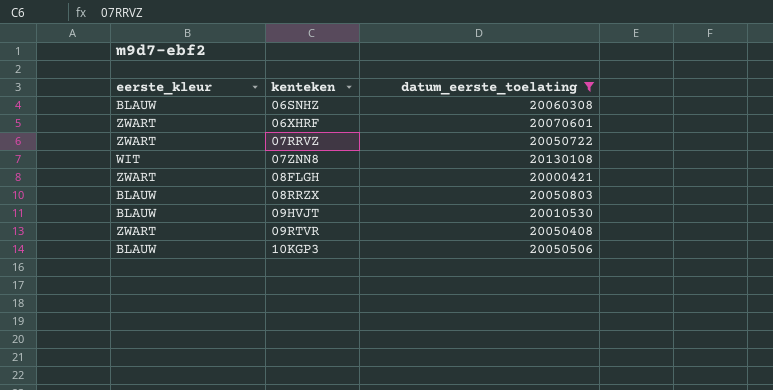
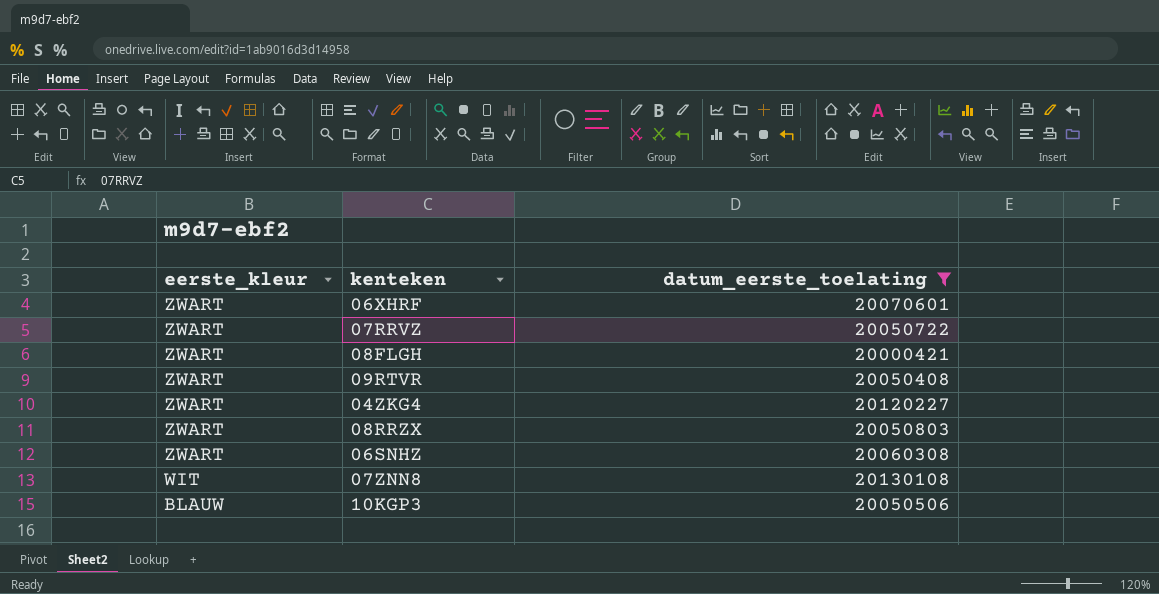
row order: kenteken ascending -> eerste_kleur descending
row 09HVJT: BLAUW | 20010530 -> none
row 04ZKG4: none -> ZWART | 20120227
08RRZX | eerste_kleur: BLAUW -> ZWART
06SNHZ | eerste_kleur: BLAUW -> ZWART

